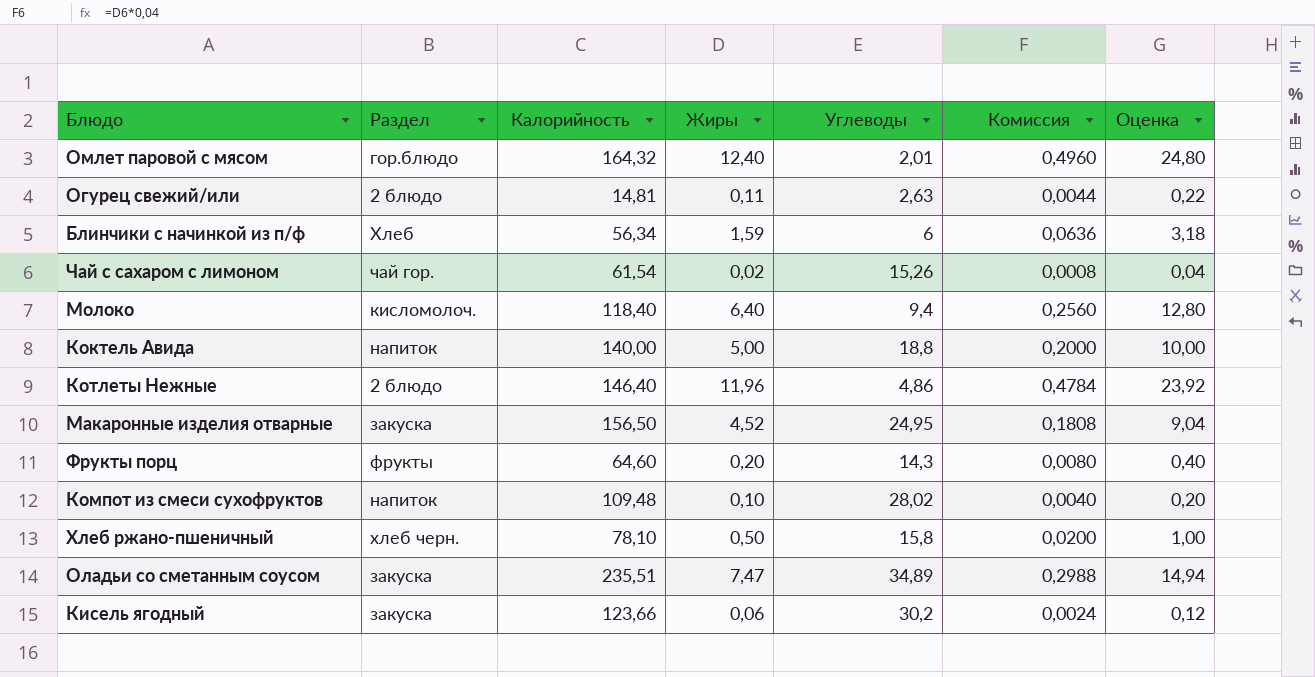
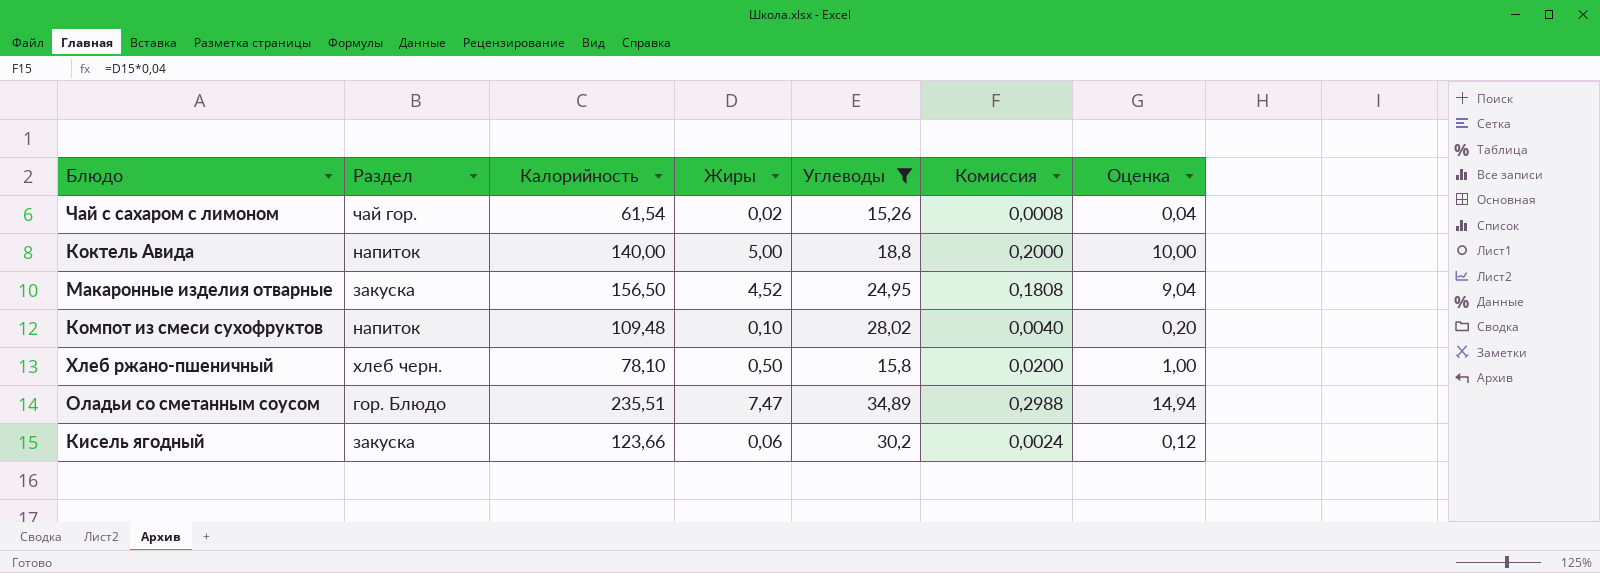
filter: none -> Углеводы >= 15,26
Оладьи со сметанным соусом | Раздел: закуска -> гор. Блюдо

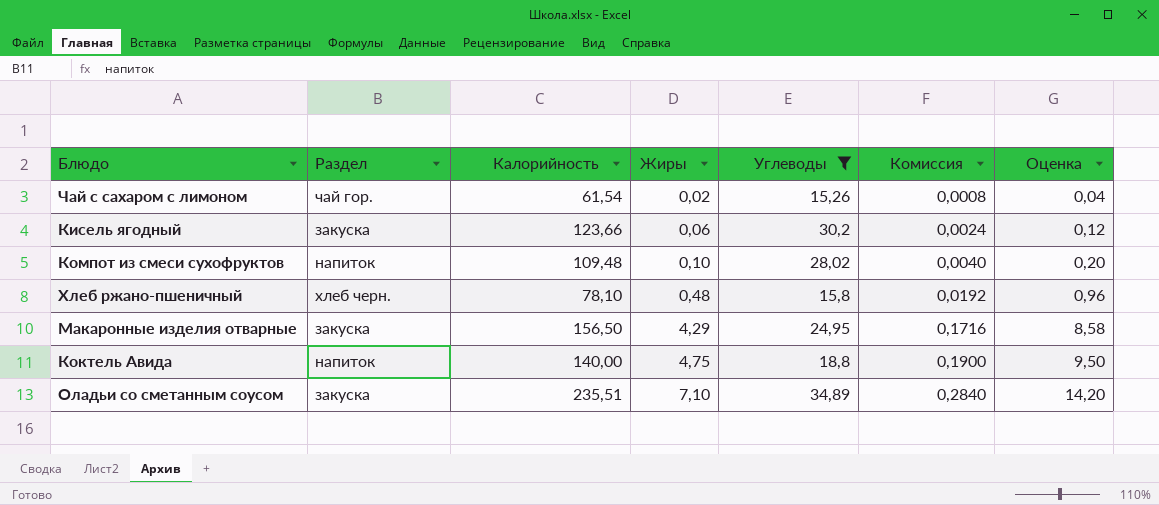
row order: none -> Жиры ascending
Хлеб ржано-пшеничный | Жиры: 0,50 -> 0,48
Хлеб ржано-пшеничный | Комиссия: 0,0200 -> 0,0192
Хлеб ржано-пшеничный | Оценка: 1,00 -> 0,96
Макаронные изделия отварные | Жиры: 4,52 -> 4,29
Макаронные изделия отварные | Комиссия: 0,1808 -> 0,1716
Макаронные изделия отварные | Оценка: 9,04 -> 8,58
Коктель Авида | Жиры: 5,00 -> 4,75
Коктель Авида | Комиссия: 0,2000 -> 0,1900
Коктель Авида | Оценка: 10,00 -> 9,50
Оладьи со сметанным соусом | Раздел: гор. Блюдо -> закуска
Оладьи со сметанным соусом | Жиры: 7,47 -> 7,10
Оладьи со сметанным соусом | Комиссия: 0,2988 -> 0,2840
Оладьи со сметанным соусом | Оценка: 14,94 -> 14,20

